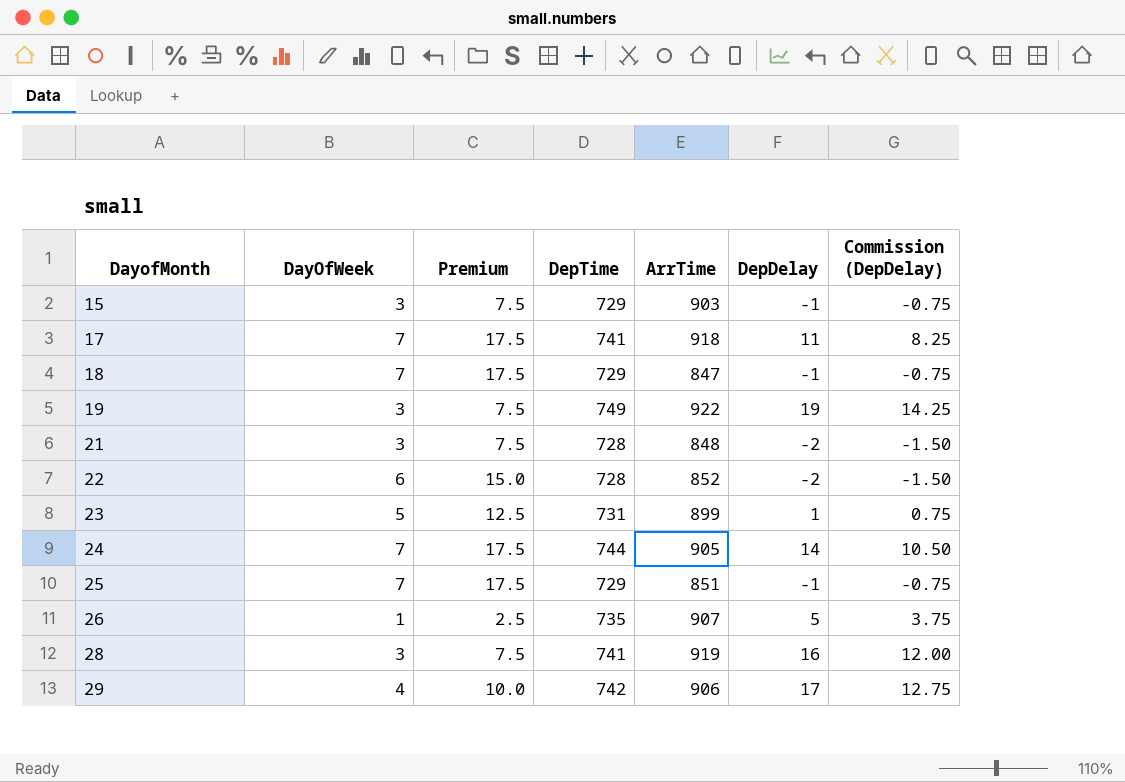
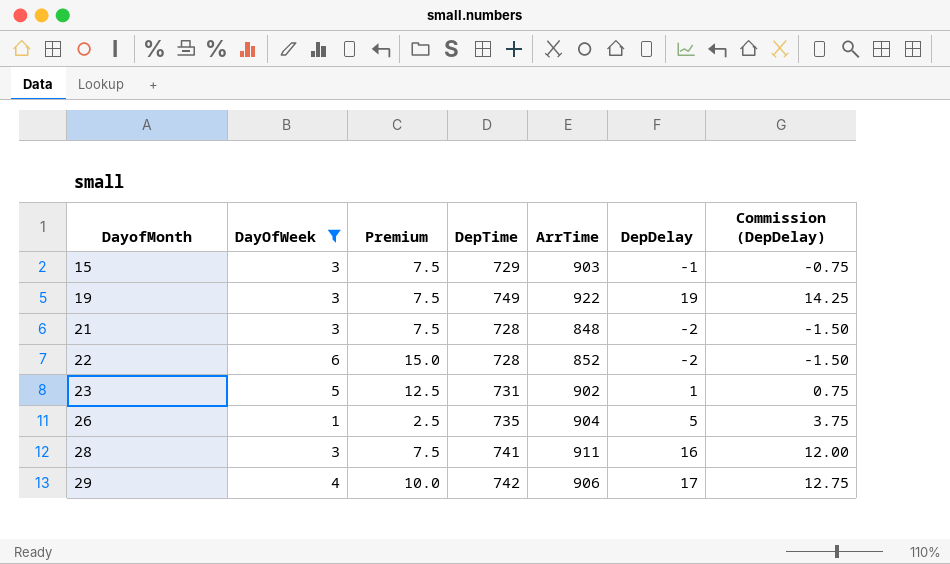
filter: none -> DayOfWeek != 7
23 | ArrTime: 899 -> 902
26 | ArrTime: 907 -> 904
28 | ArrTime: 919 -> 911

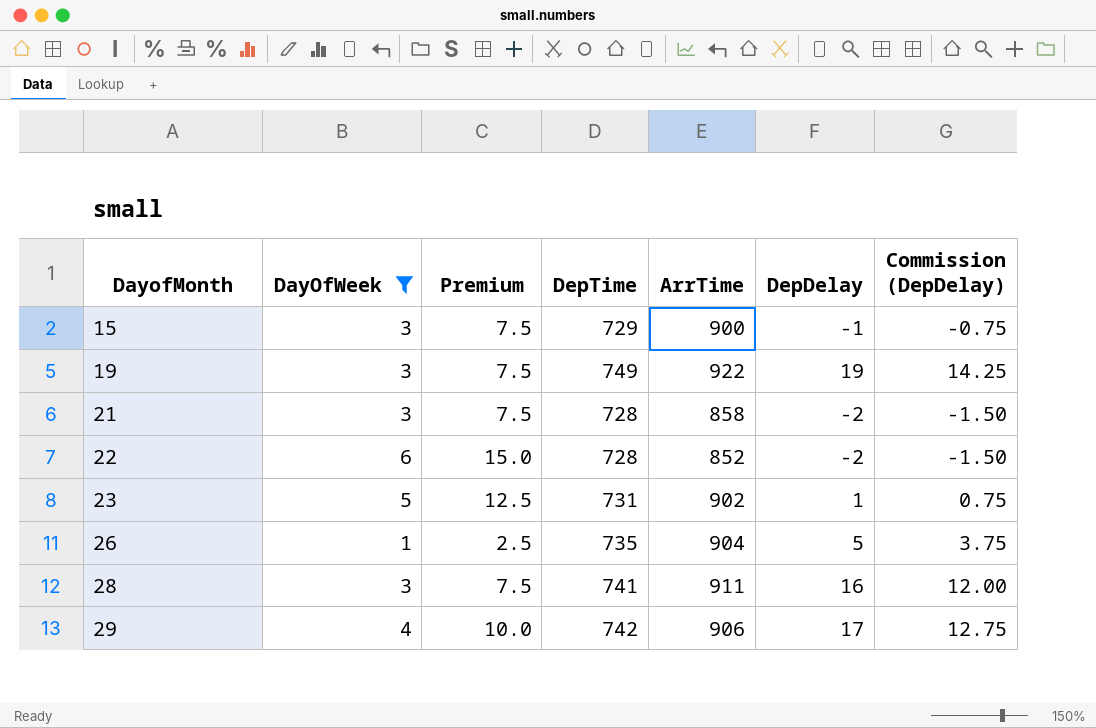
15 | ArrTime: 903 -> 900
21 | ArrTime: 848 -> 858

